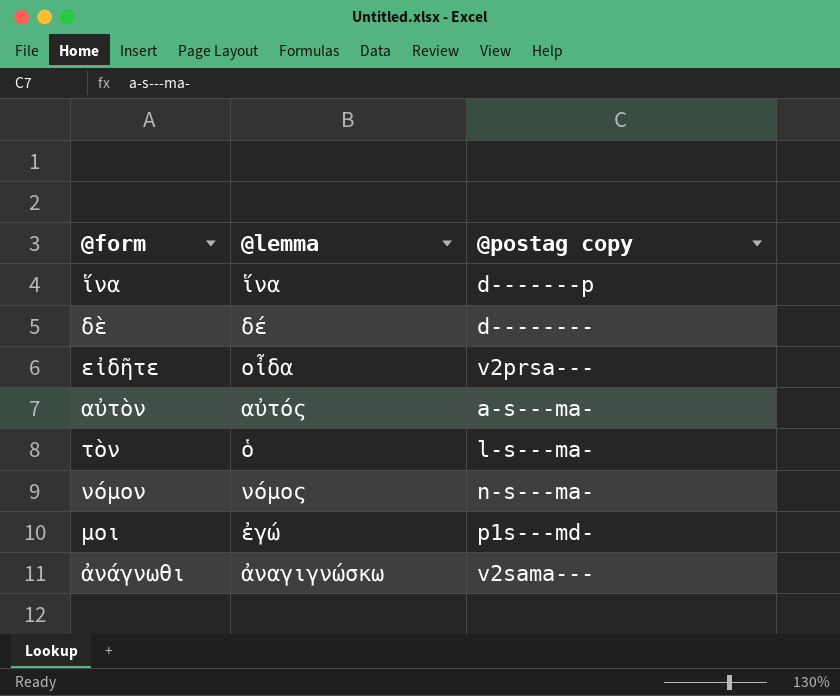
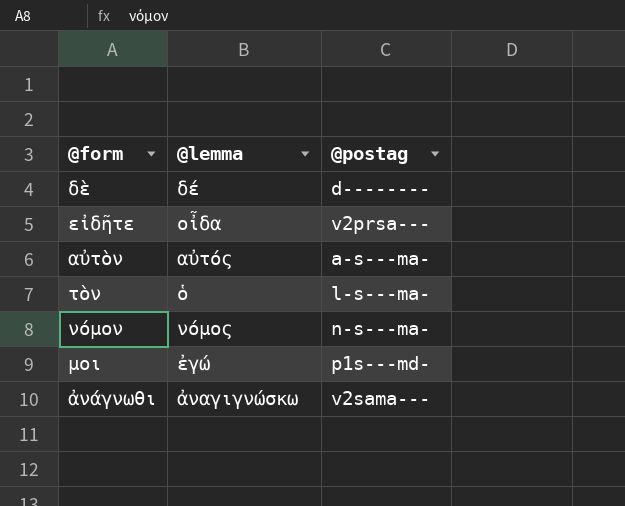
column name: @postag copy -> @postag
row ἵνα: ἵνα | d-------p -> none

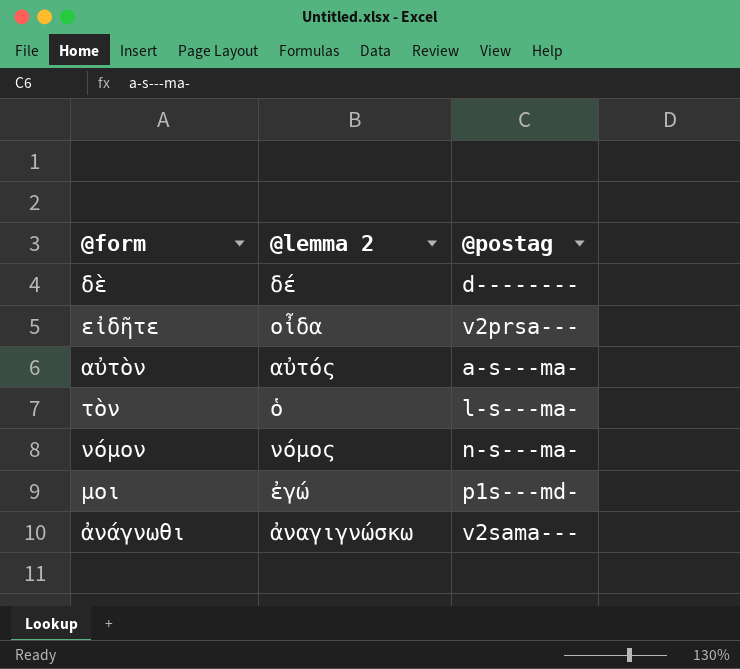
column name: @lemma -> @lemma 2

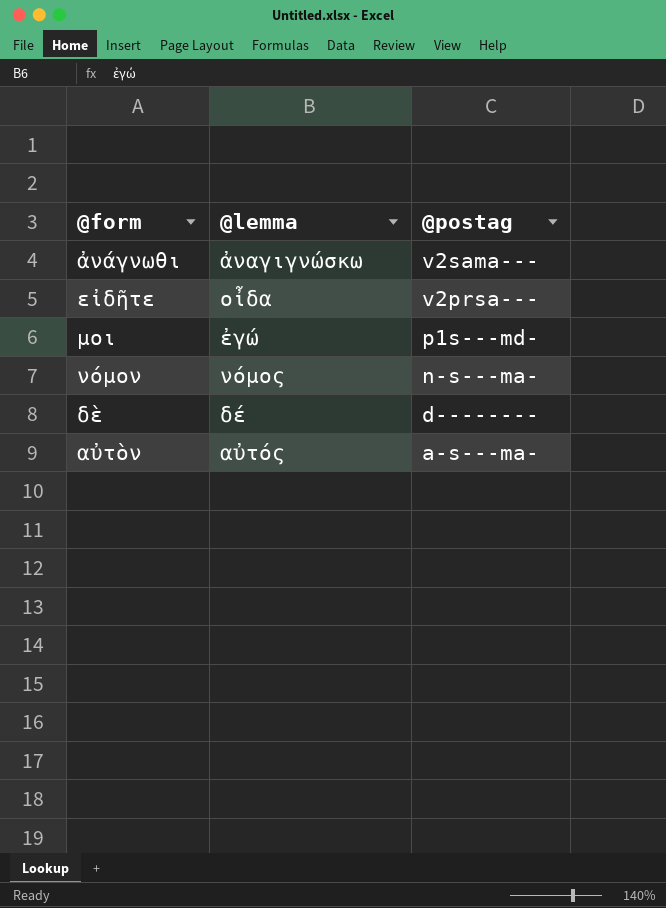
row order: none -> @postag descending
column name: @lemma 2 -> @lemma
row τὸν: ὁ | l-s---ma- -> none

